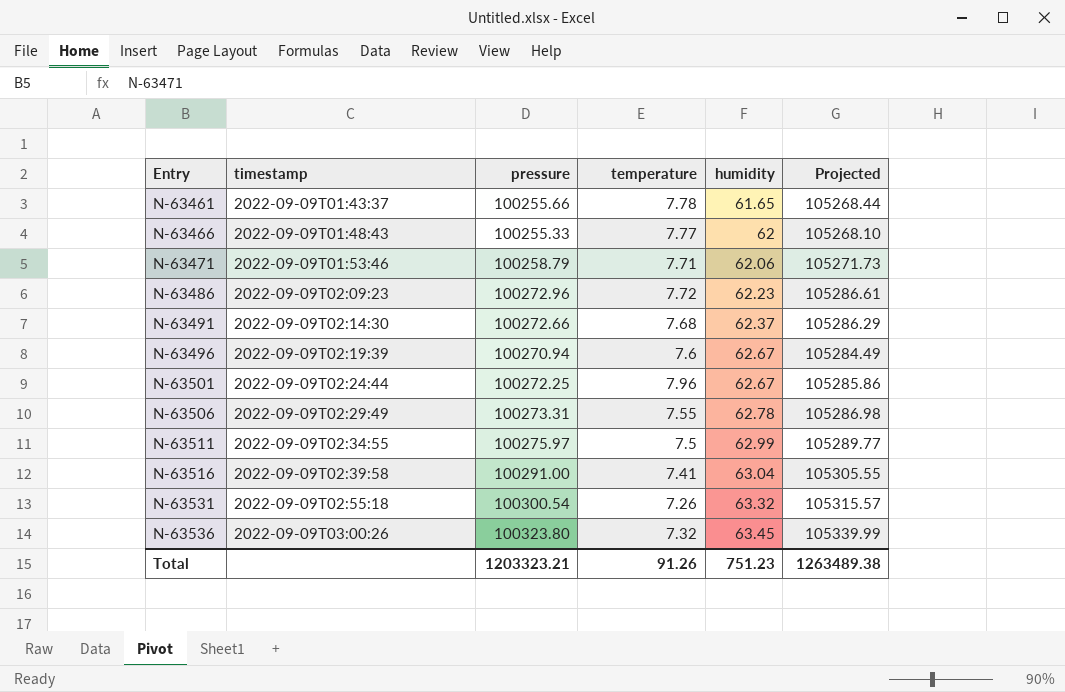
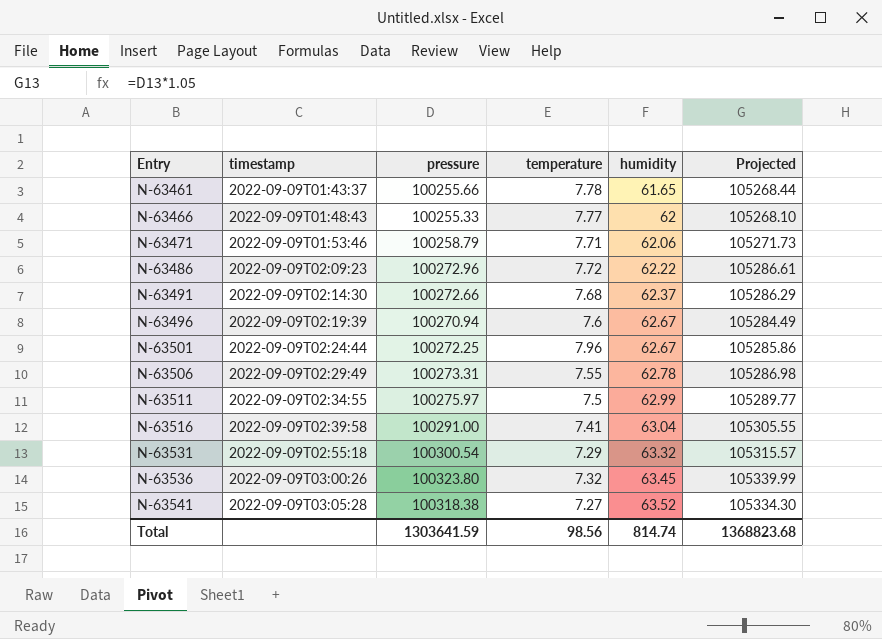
N-63486 | humidity: 62.23 -> 62.22
N-63531 | temperature: 7.26 -> 7.29
row N-63541: none -> 2022-09-09T03:05:28 | 100318.38 | 7.27 | 63.52 | 105334.30
Total | pressure: 1203323.21 -> 1303641.59
Total | temperature: 91.26 -> 98.56
Total | humidity: 751.23 -> 814.74
Total | Projected: 1263489.38 -> 1368823.68

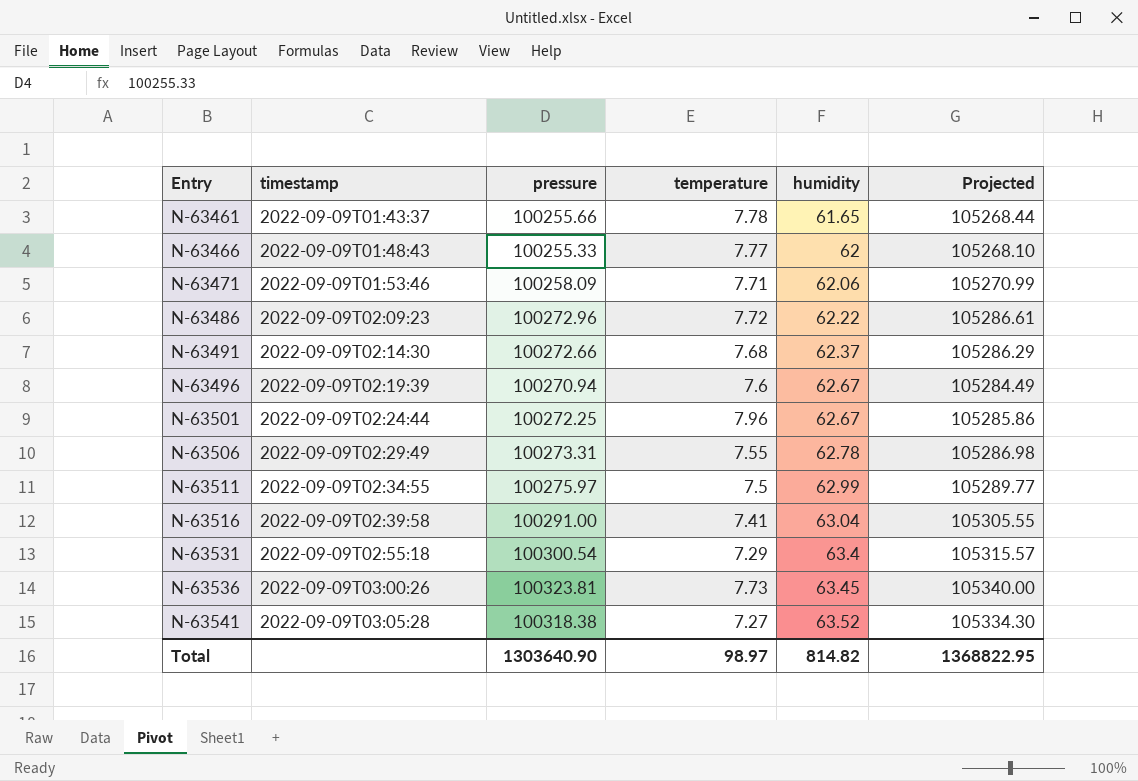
N-63471 | pressure: 100258.79 -> 100258.09
N-63471 | Projected: 105271.73 -> 105270.99
N-63531 | humidity: 63.32 -> 63.4
N-63536 | pressure: 100323.80 -> 100323.81
N-63536 | temperature: 7.32 -> 7.73
N-63536 | Projected: 105339.99 -> 105340.00
Total | pressure: 1303641.59 -> 1303640.90
Total | temperature: 98.56 -> 98.97
Total | humidity: 814.74 -> 814.82
Total | Projected: 1368823.68 -> 1368822.95

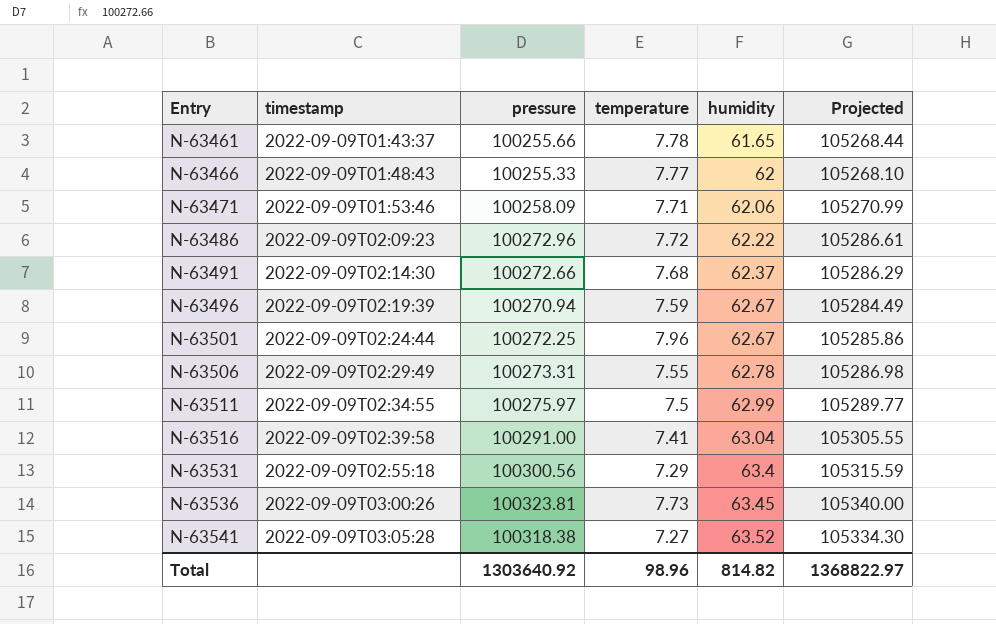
N-63496 | temperature: 7.6 -> 7.59
N-63531 | pressure: 100300.54 -> 100300.56
N-63531 | Projected: 105315.57 -> 105315.59
Total | pressure: 1303640.90 -> 1303640.92
Total | temperature: 98.97 -> 98.96
Total | Projected: 1368822.95 -> 1368822.97

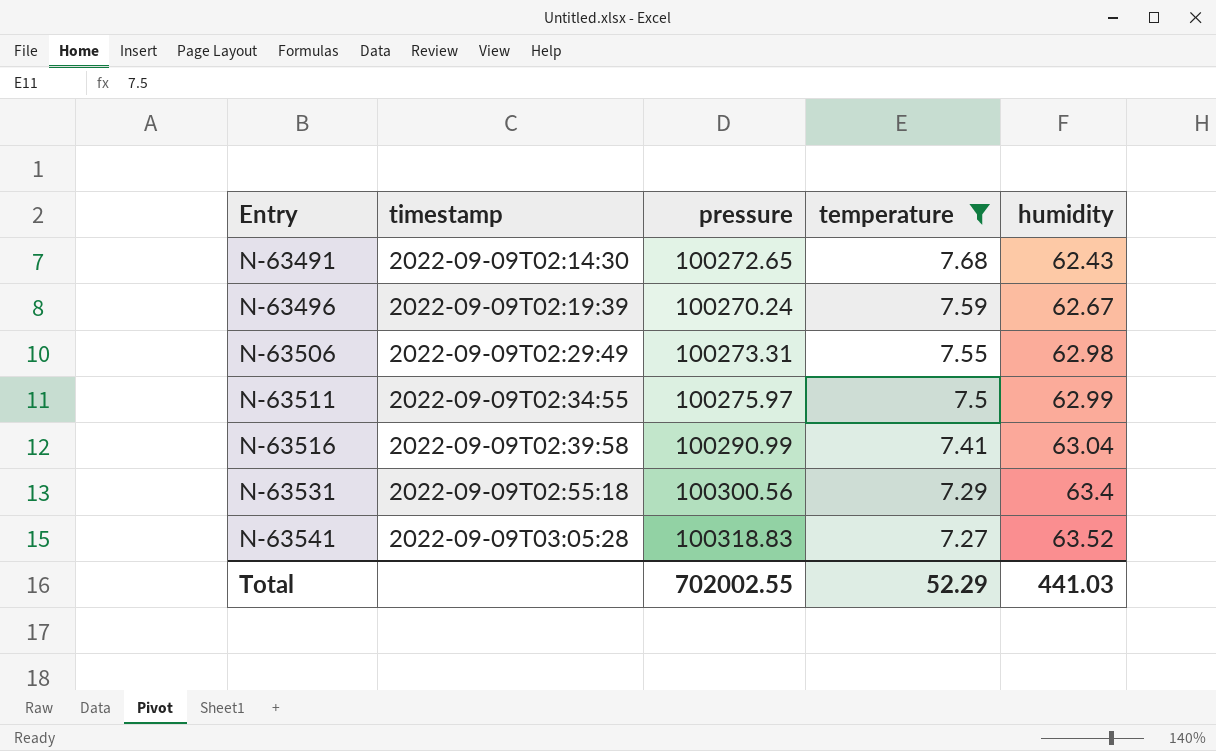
filter: none -> temperature <= 7.68
column Projected | formula: [pressure] * 1.05 -> none
N-63491 | pressure: 100272.66 -> 100272.65
N-63491 | humidity: 62.37 -> 62.43
N-63496 | pressure: 100270.94 -> 100270.24
N-63506 | humidity: 62.78 -> 62.98
N-63516 | pressure: 100291.00 -> 100290.99
N-63541 | pressure: 100318.38 -> 100318.83
Total | pressure: 1303640.92 -> 702002.55
Total | temperature: 98.96 -> 52.29
Total | humidity: 814.82 -> 441.03

